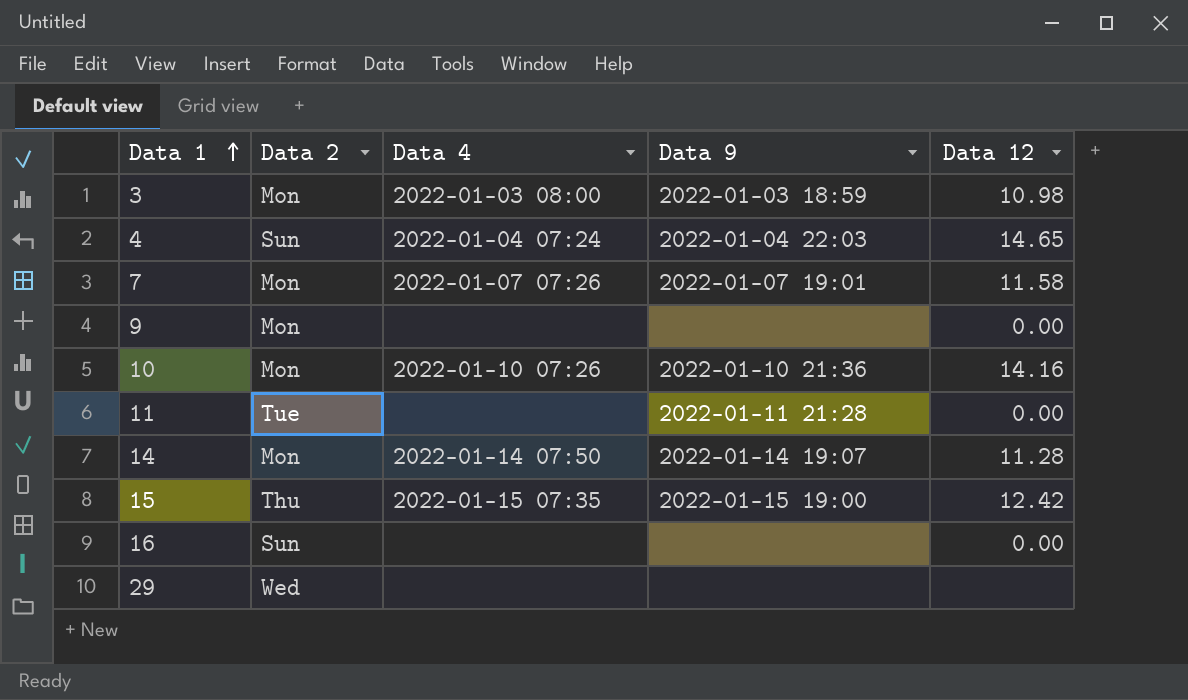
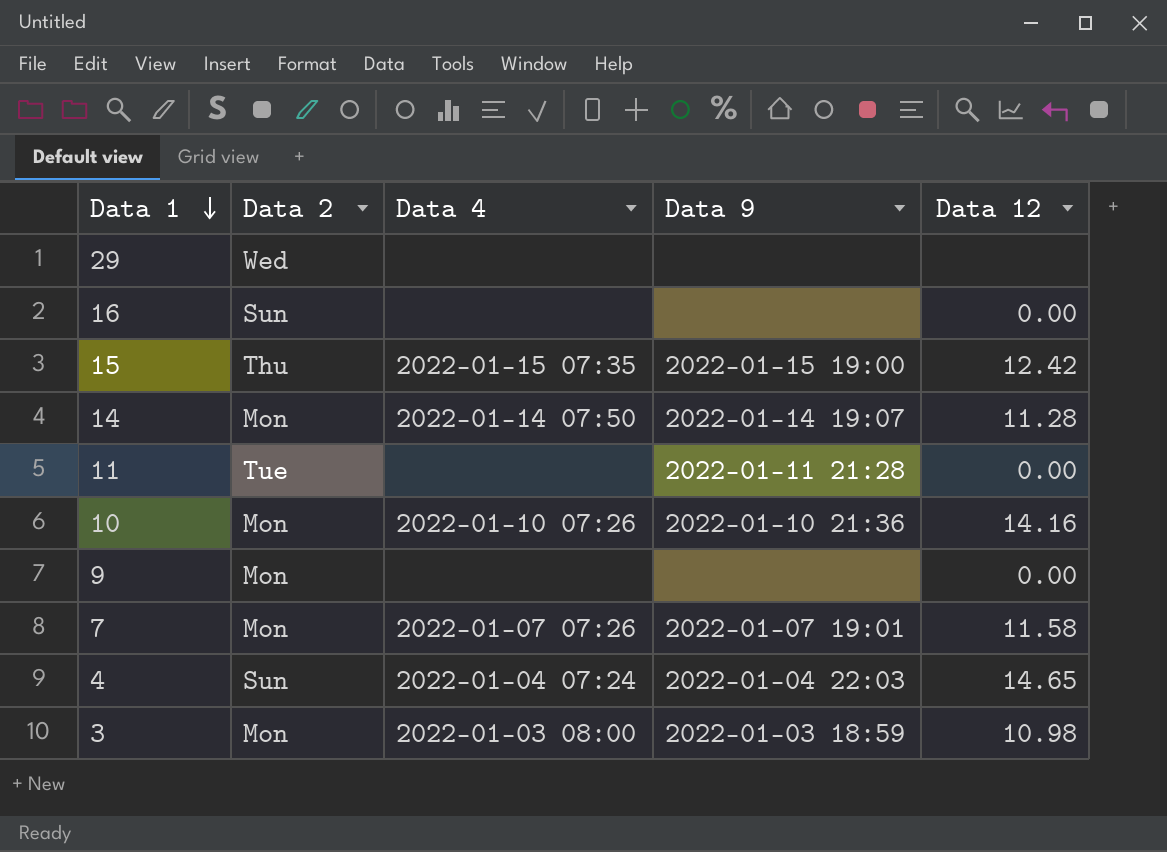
row order: Data 1 ascending -> Data 1 descending

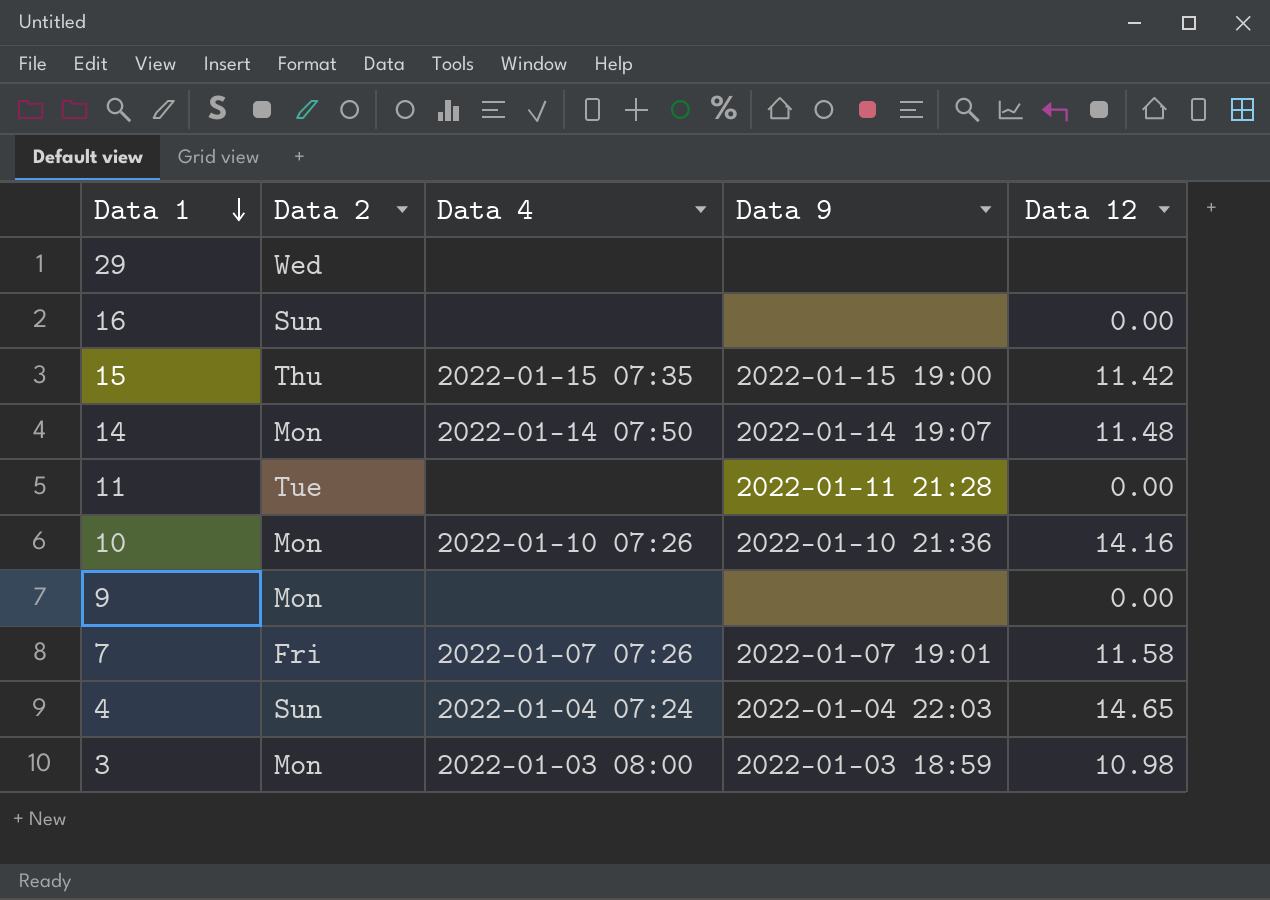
15 | Data 12: 12.42 -> 11.42
14 | Data 12: 11.28 -> 11.48
7 | Data 2: Mon -> Fri

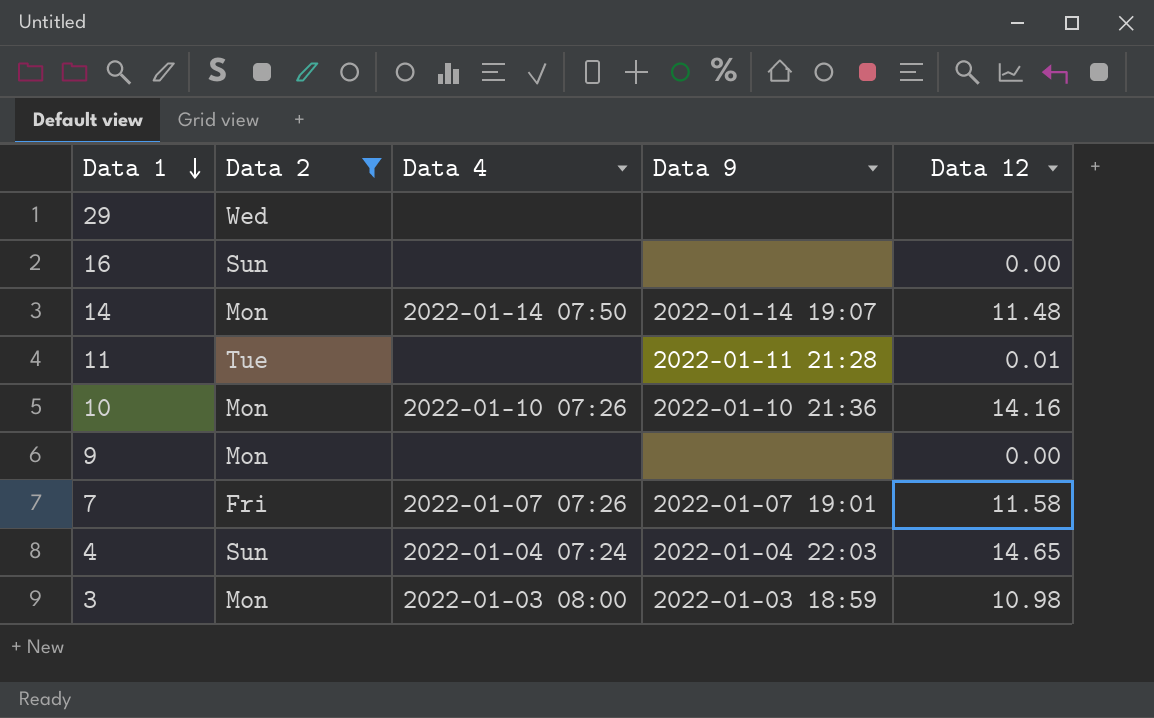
filter: none -> Data 2 != Thu
11 | Data 12: 0.00 -> 0.01

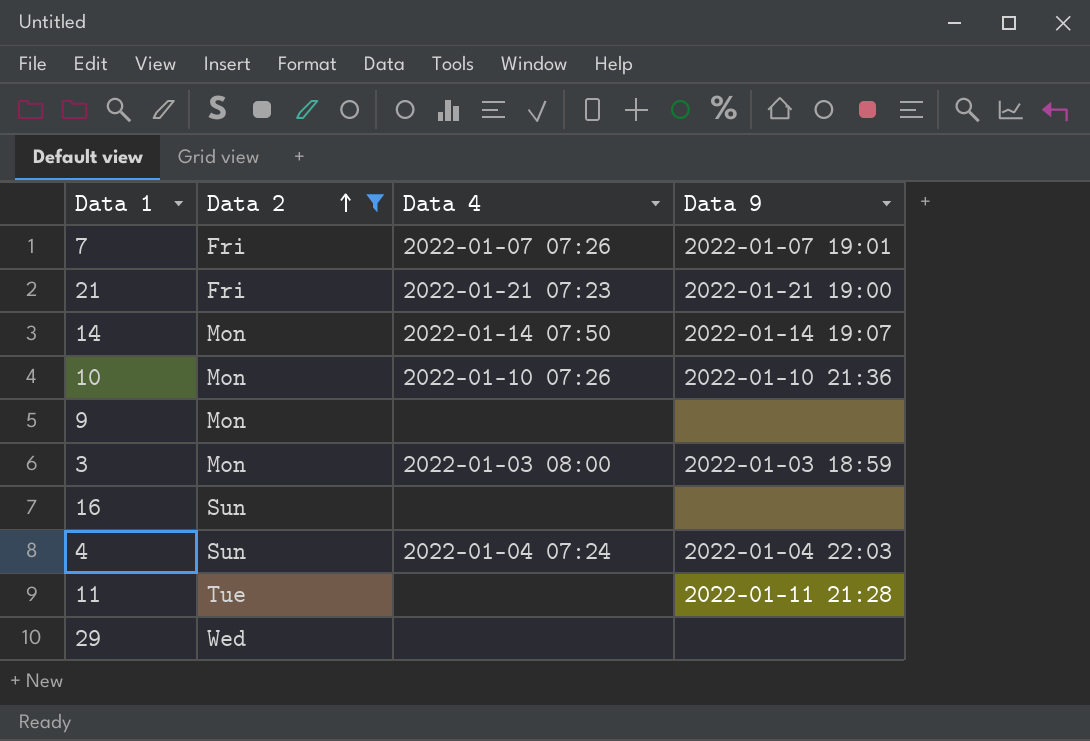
row order: Data 1 descending -> Data 2 ascending
column Data 12 | position: 5 -> none
row 21: none -> Fri | 2022-01-21 07:23 | 2022-01-21 19:00

